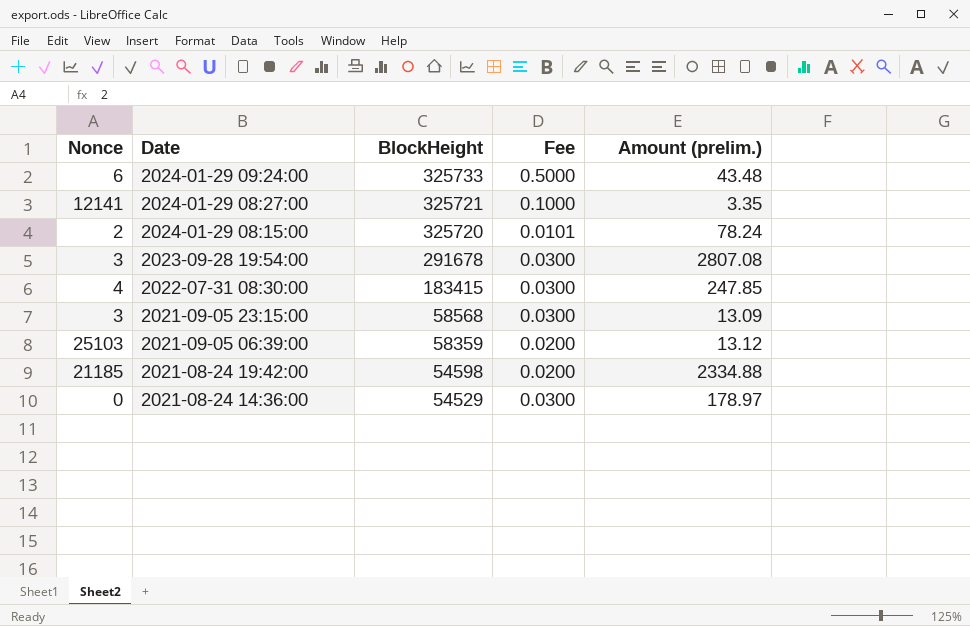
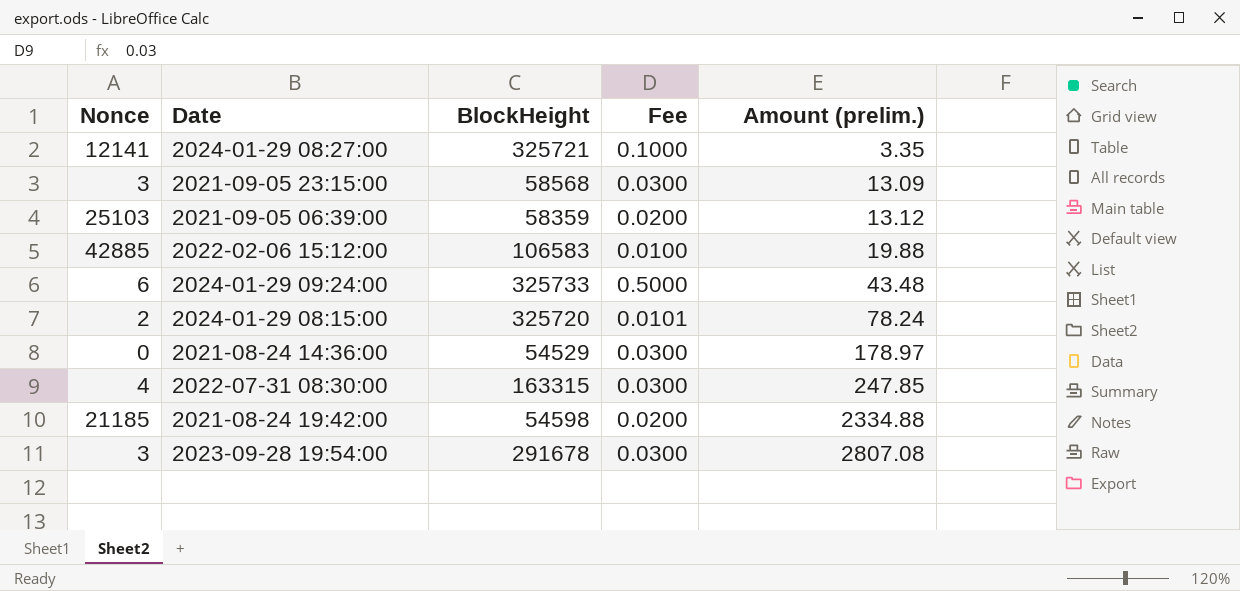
row order: Date descending -> Amount (prelim.) ascending
row 2022-02-06 15:12:00: none -> 42885 | 106583 | 0.0100 | 19.88
2022-07-31 08:30:00 | BlockHeight: 183415 -> 163315

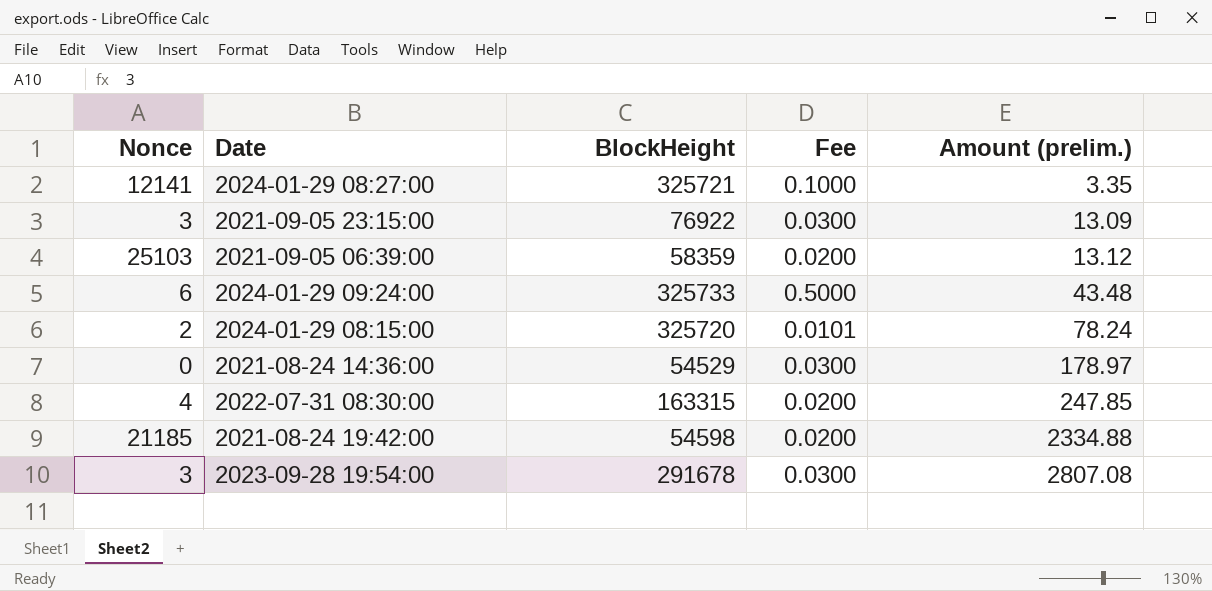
row 2022-02-06 15:12:00: 42885 | 106583 | 0.0100 | 19.88 -> none
2021-09-05 23:15:00 | BlockHeight: 58568 -> 76922
2022-07-31 08:30:00 | Fee: 0.0300 -> 0.0200

